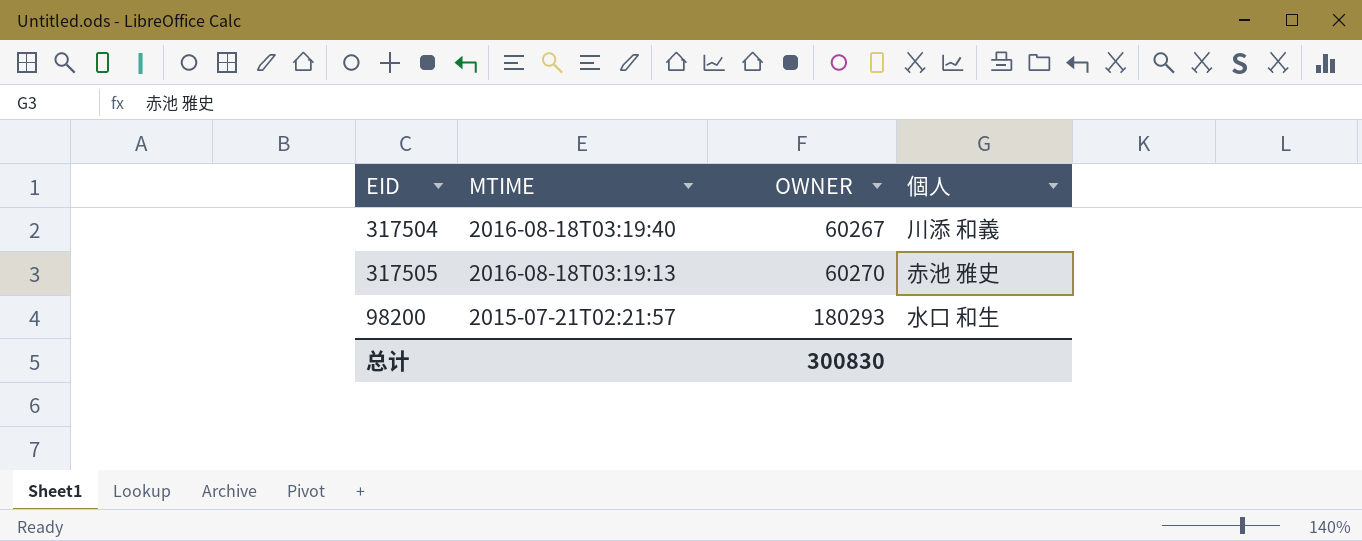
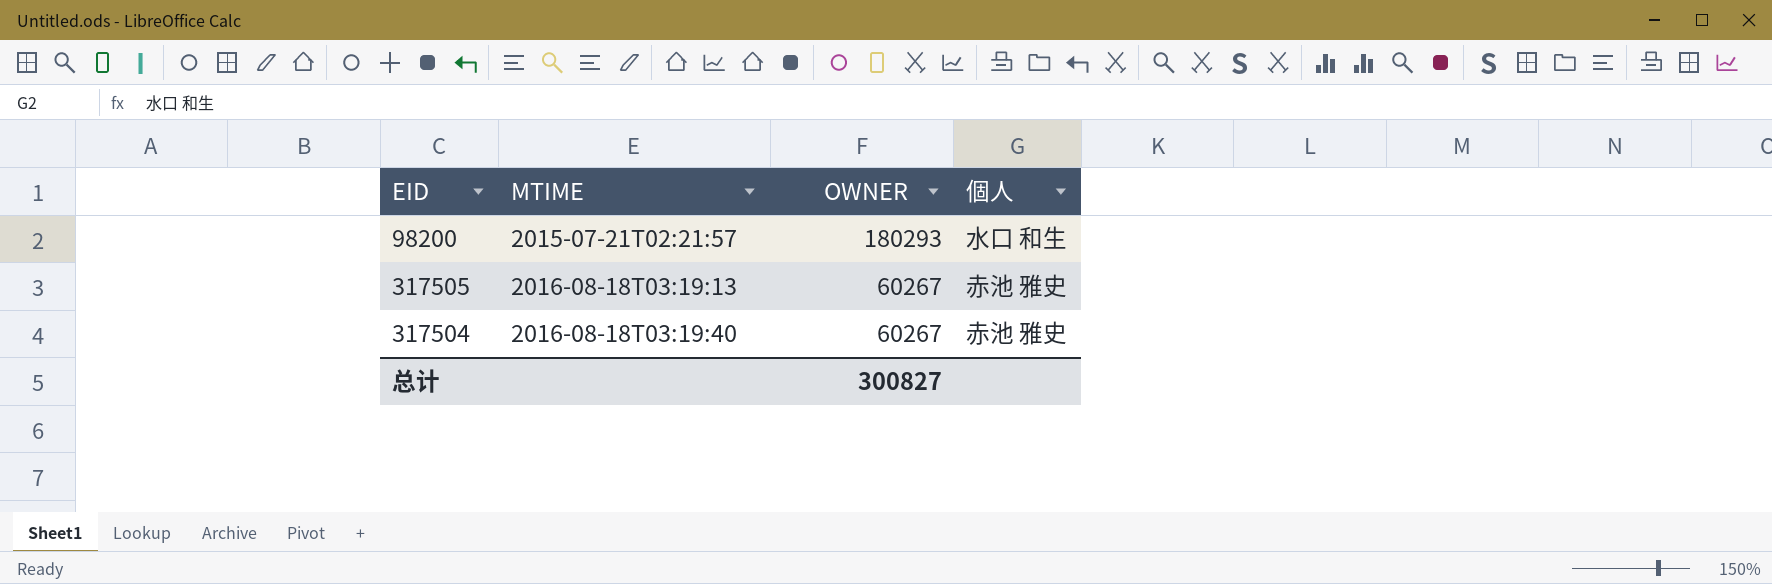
row order: MTIME descending -> MTIME ascending
317505 | OWNER: 60270 -> 60267
317504 | 個人: 川添 和義 -> 赤池 雅史
总计 | OWNER: 300830 -> 300827

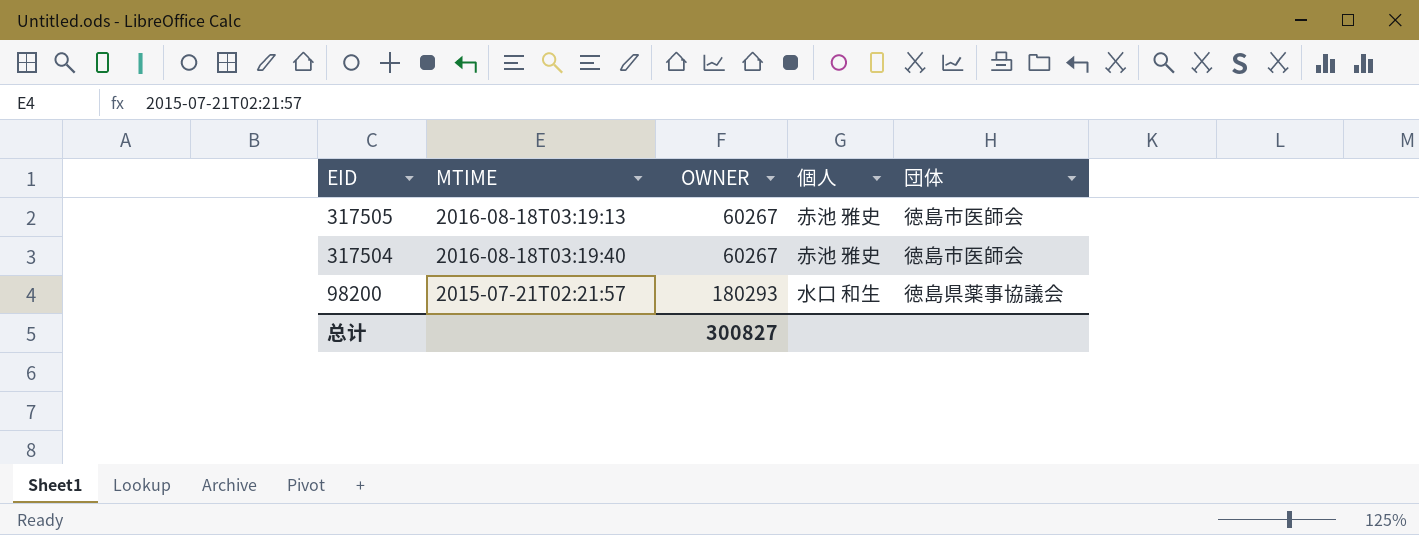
row order: MTIME ascending -> EID descending
column 団体 | position: none -> 5

